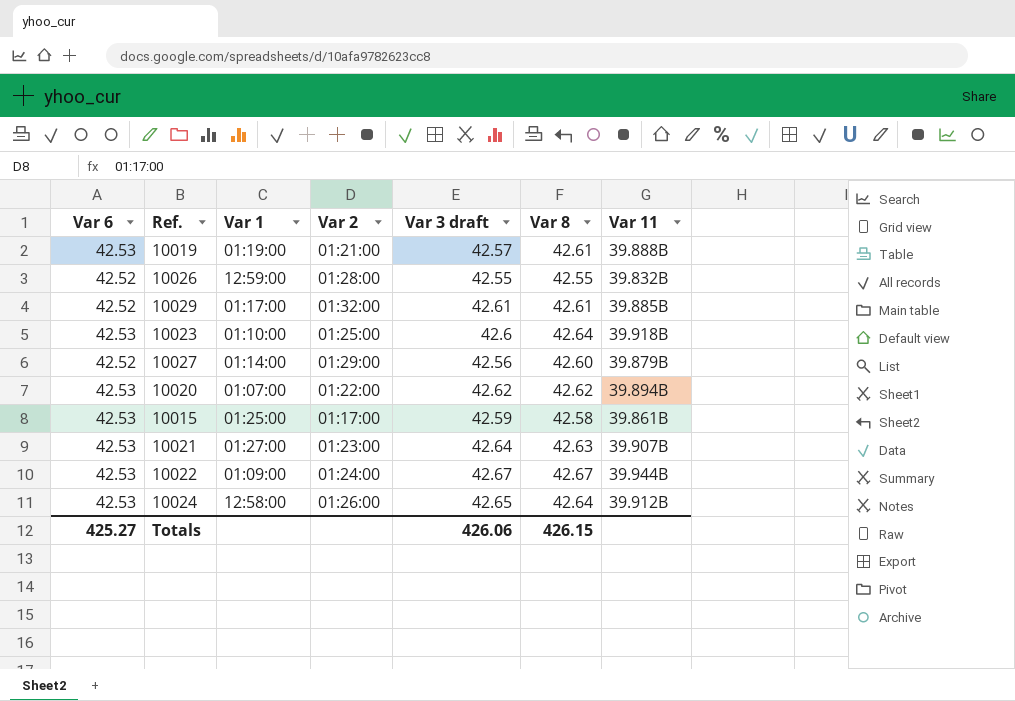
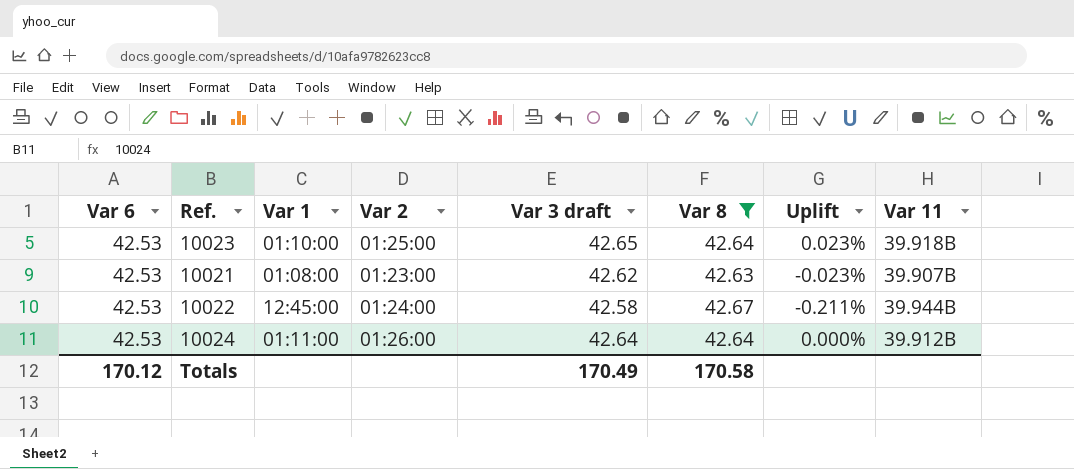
filter: none -> Var 8 >= 42.63
column Uplift | formula: none -> ([Var 3 draft] - [Var 8]) / [Var 8]
10023 | Var 3 draft: 42.6 -> 42.65
10021 | Var 1: 01:27:00 -> 01:08:00
10021 | Var 3 draft: 42.64 -> 42.62
10022 | Var 1: 01:09:00 -> 12:45:00
10022 | Var 3 draft: 42.67 -> 42.58
10024 | Var 1: 12:58:00 -> 01:11:00
10024 | Var 3 draft: 42.65 -> 42.64
Totals | Var 6: 425.27 -> 170.12
Totals | Var 3 draft: 426.06 -> 170.49
Totals | Var 8: 426.15 -> 170.58

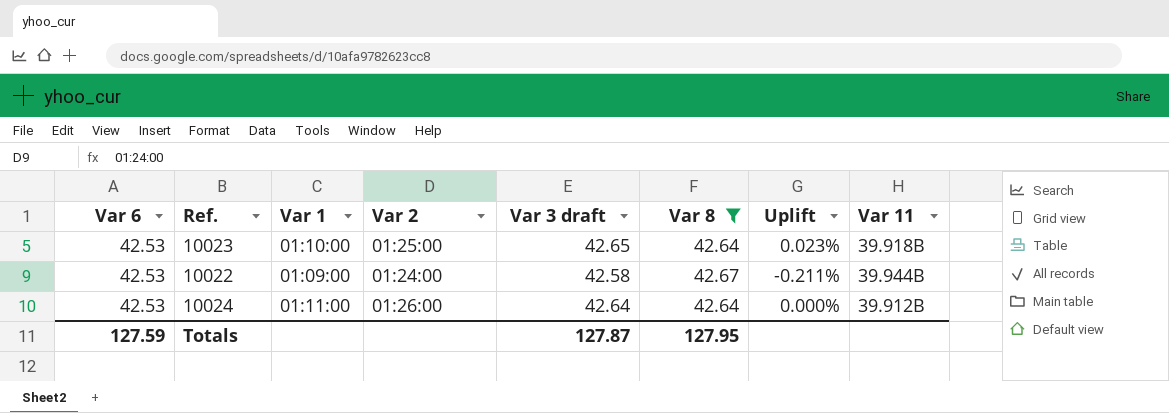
row 10021: 42.53 | 01:08:00 | 01:23:00 | 42.62 | 42.63 | -0.023% | 39.907B -> none
10022 | Var 1: 12:45:00 -> 01:09:00
Totals | Var 6: 170.12 -> 127.59
Totals | Var 3 draft: 170.49 -> 127.87
Totals | Var 8: 170.58 -> 127.95

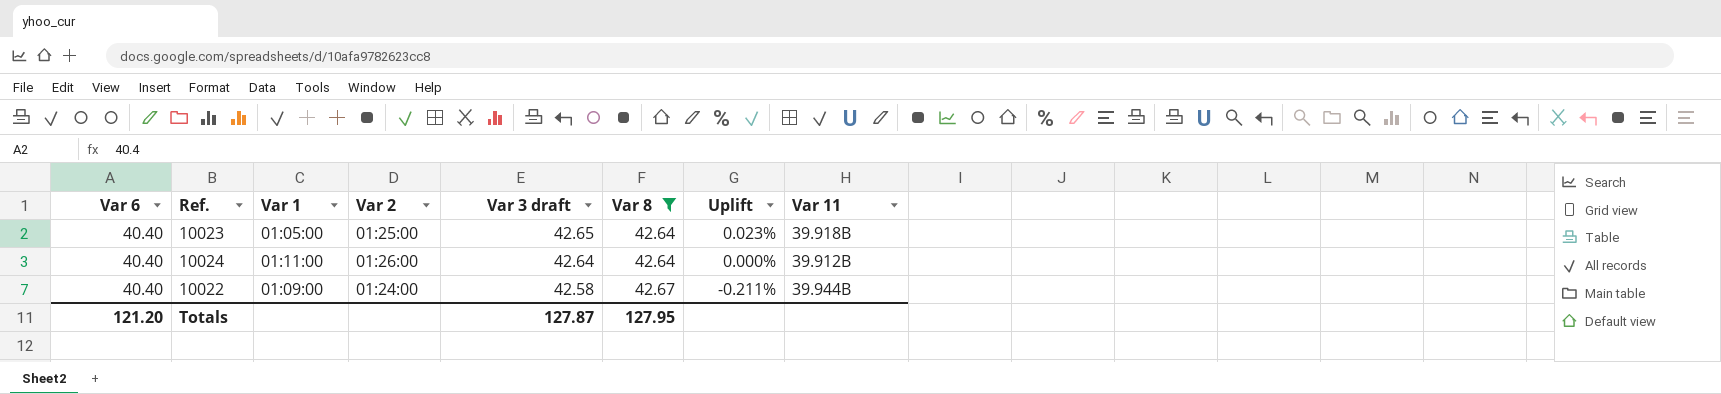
row order: none -> Var 3 draft descending
10023 | Var 6: 42.53 -> 40.40
10023 | Var 1: 01:10:00 -> 01:05:00
10024 | Var 6: 42.53 -> 40.40
10022 | Var 6: 42.53 -> 40.40
Totals | Var 6: 127.59 -> 121.20

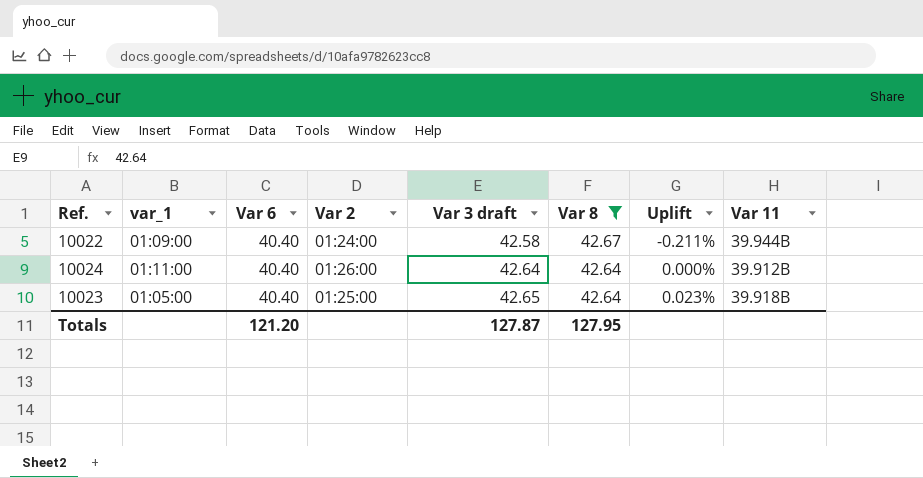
row order: Var 3 draft descending -> Var 3 draft ascending
column name: Var 1 -> var_1
column Var 6 | position: 1 -> 3

